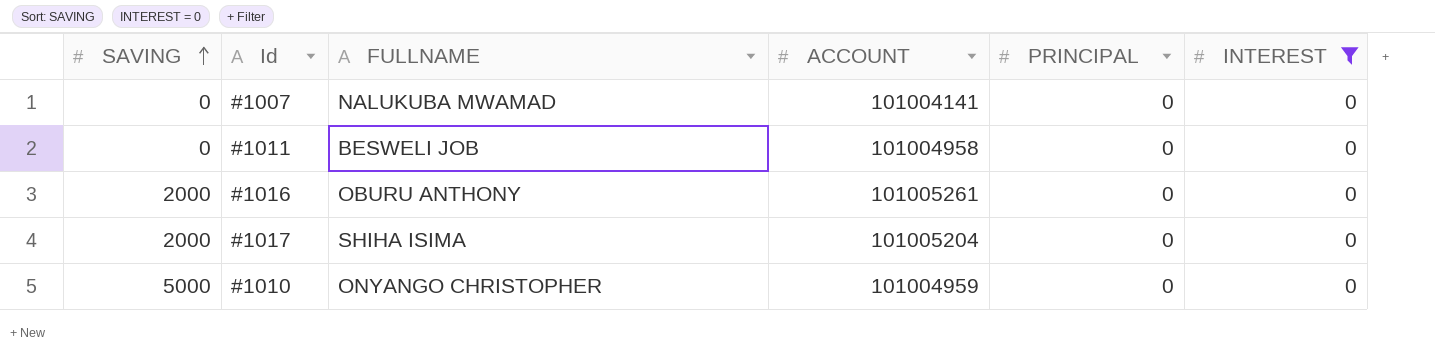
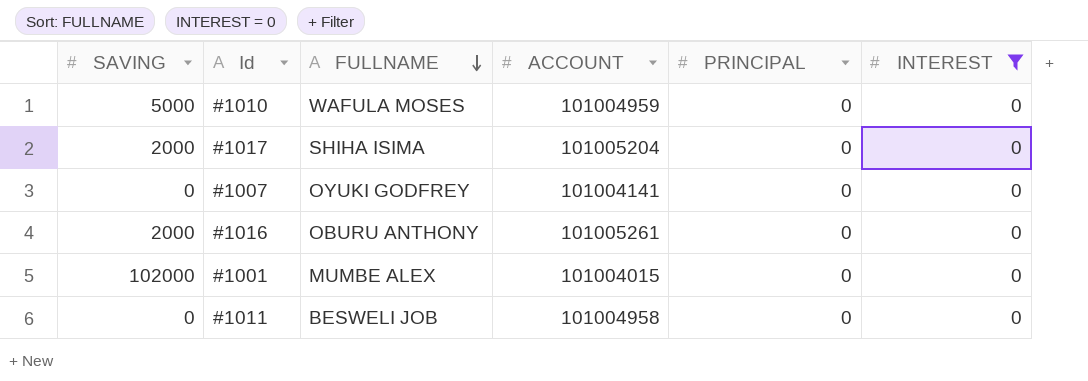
row order: SAVING ascending -> FULLNAME descending
#1010 | FULLNAME: ONYANGO CHRISTOPHER -> WAFULA MOSES
#1007 | FULLNAME: NALUKUBA MWAMAD -> OYUKI GODFREY
row #1001: none -> 102000 | MUMBE ALEX | 101004015 | 0 | 0

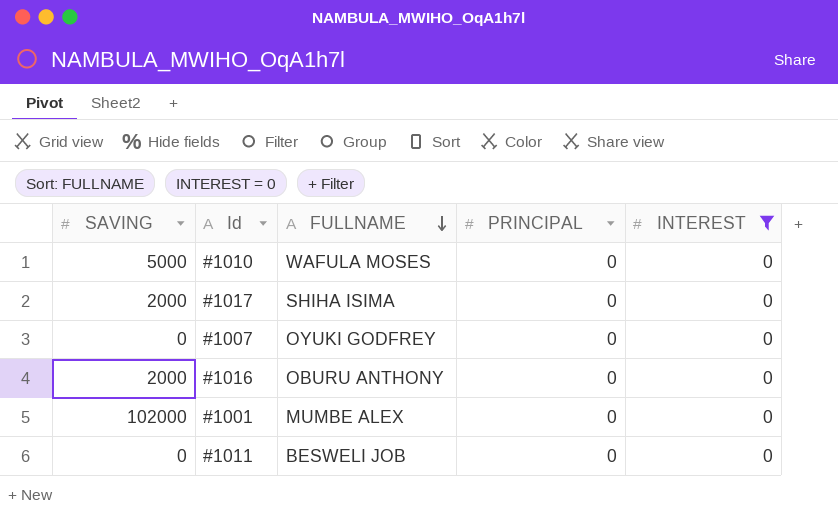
column ACCOUNT | position: 4 -> none

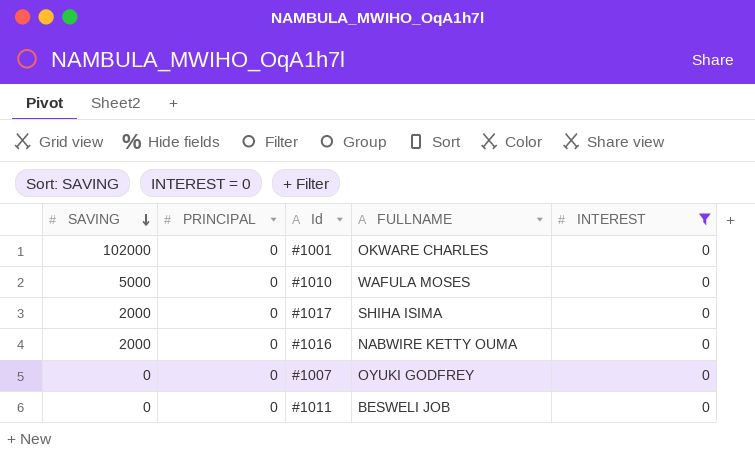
row order: FULLNAME descending -> SAVING descending
column PRINCIPAL | position: 4 -> 2
#1001 | FULLNAME: MUMBE ALEX -> OKWARE CHARLES
#1016 | FULLNAME: OBURU ANTHONY -> NABWIRE KETTY OUMA

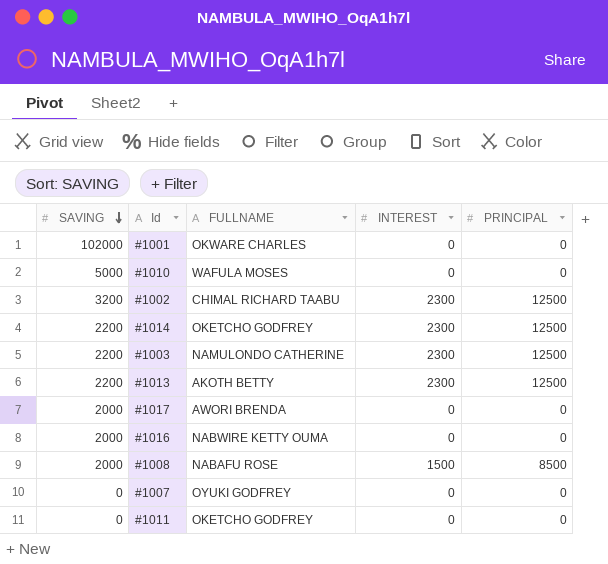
filter: INTEREST = 0 -> none
column PRINCIPAL | position: 2 -> 5
#1017 | FULLNAME: SHIHA ISIMA -> AWORI BRENDA
#1011 | FULLNAME: BESWELI JOB -> OKETCHO GODFREY

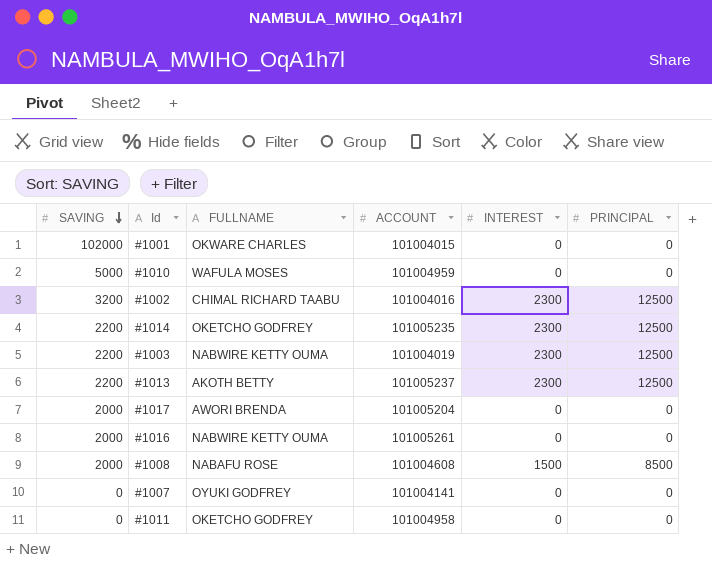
column ACCOUNT | position: none -> 4
#1003 | FULLNAME: NAMULONDO CATHERINE -> NABWIRE KETTY OUMA

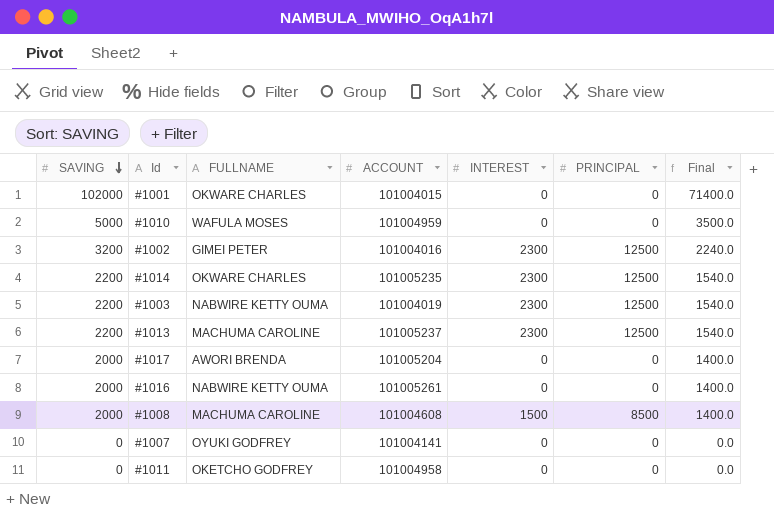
column Final | formula: none -> [SAVING] * 0.7
#1002 | FULLNAME: CHIMAL RICHARD TAABU -> GIMEI PETER
#1014 | FULLNAME: OKETCHO GODFREY -> OKWARE CHARLES
#1013 | FULLNAME: AKOTH BETTY -> MACHUMA CAROLINE
#1008 | FULLNAME: NABAFU ROSE -> MACHUMA CAROLINE

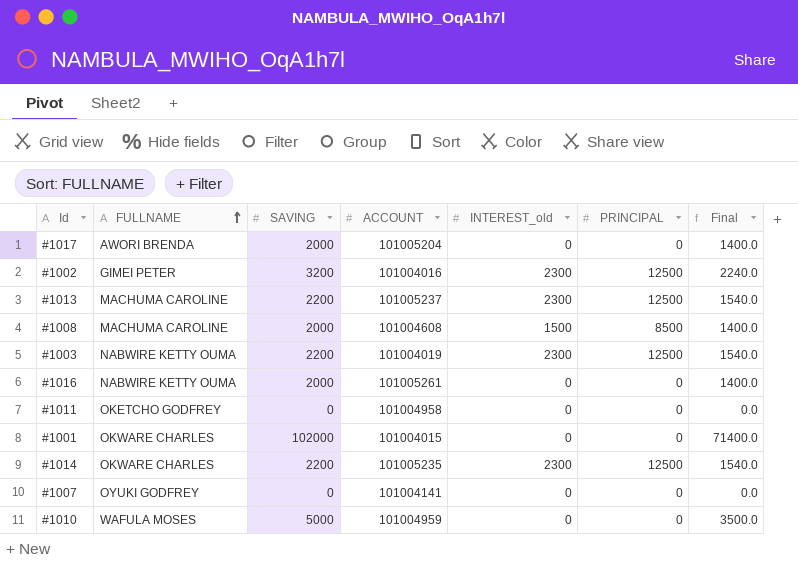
row order: SAVING descending -> FULLNAME ascending
column SAVING | position: 1 -> 3
column name: INTEREST -> INTEREST_old

